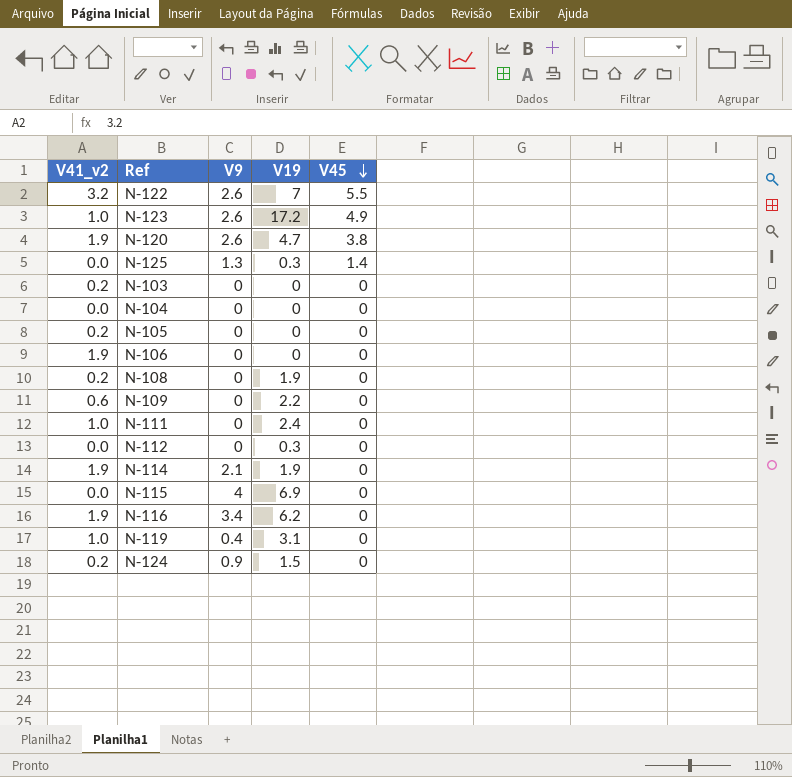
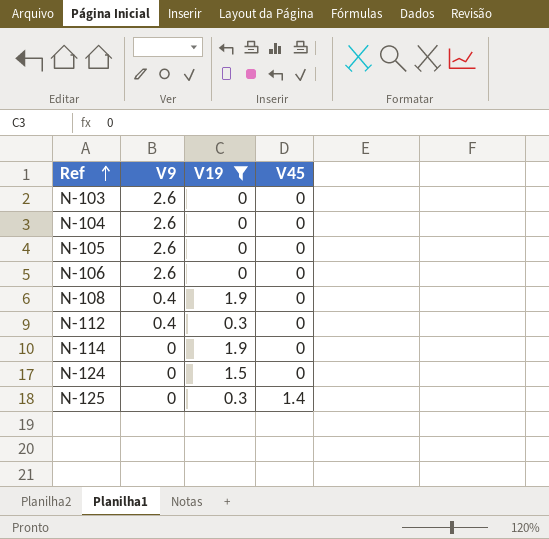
filter: none -> V19 <= 1.9
row order: V45 descending -> Ref ascending
column V41_v2 | position: 1 -> none
N-103 | V9: 0 -> 2.6
N-104 | V9: 0 -> 2.6
N-105 | V9: 0 -> 2.6
N-106 | V9: 0 -> 2.6
N-108 | V9: 0 -> 0.4
N-112 | V9: 0 -> 0.4
N-114 | V9: 2.1 -> 0
N-124 | V9: 0.9 -> 0
N-125 | V9: 1.3 -> 0

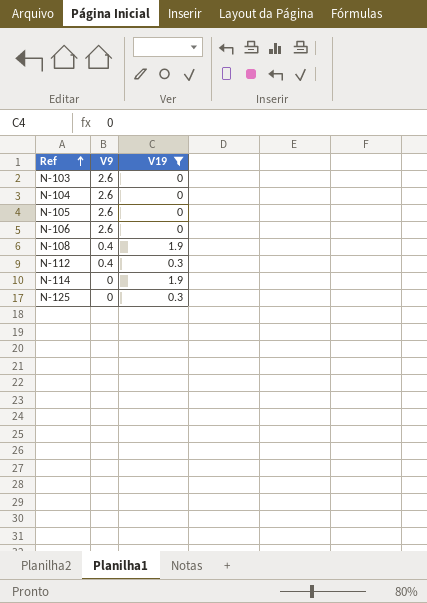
column V45 | position: 4 -> none
row N-124: 0 | 1.5 | 0 -> none

